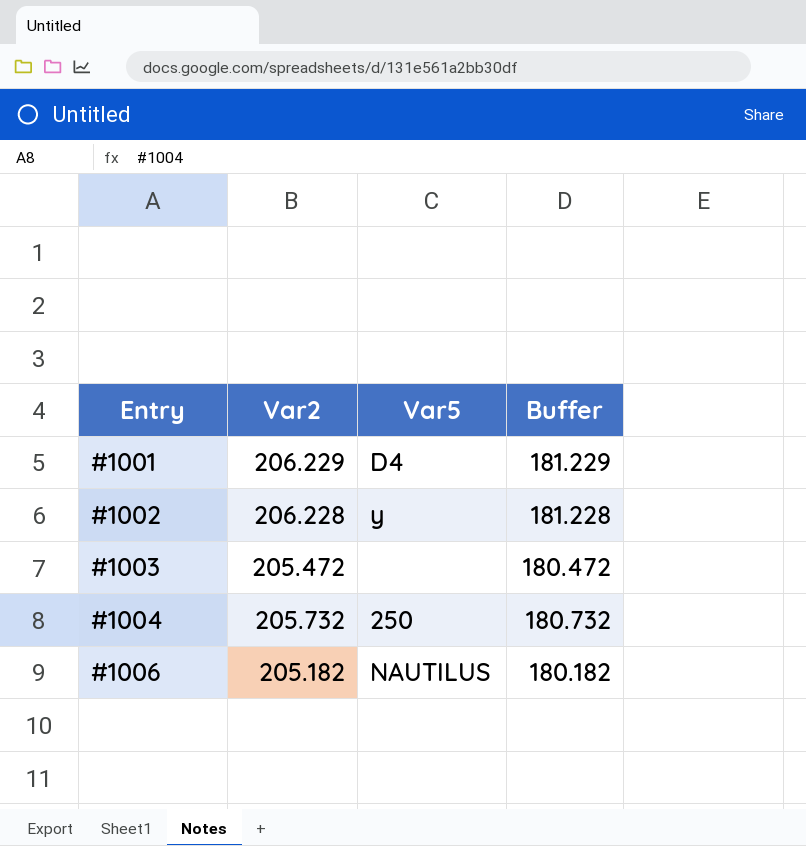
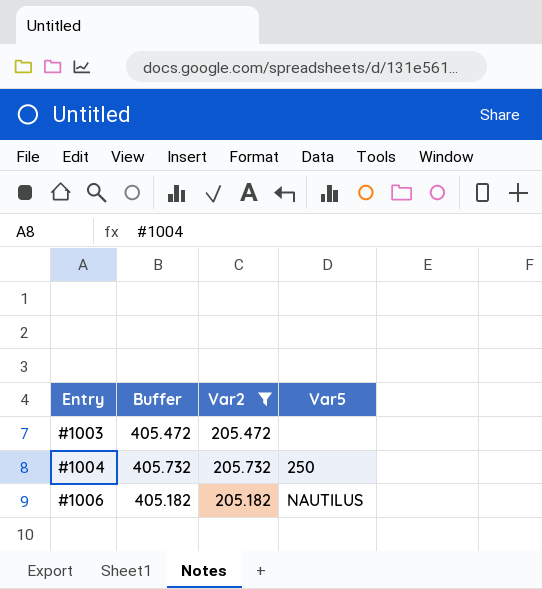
filter: none -> Var2 <= 205.732
column Buffer | formula: [Var2] - 25 -> [Var2] + 200
column Buffer | position: 4 -> 2

